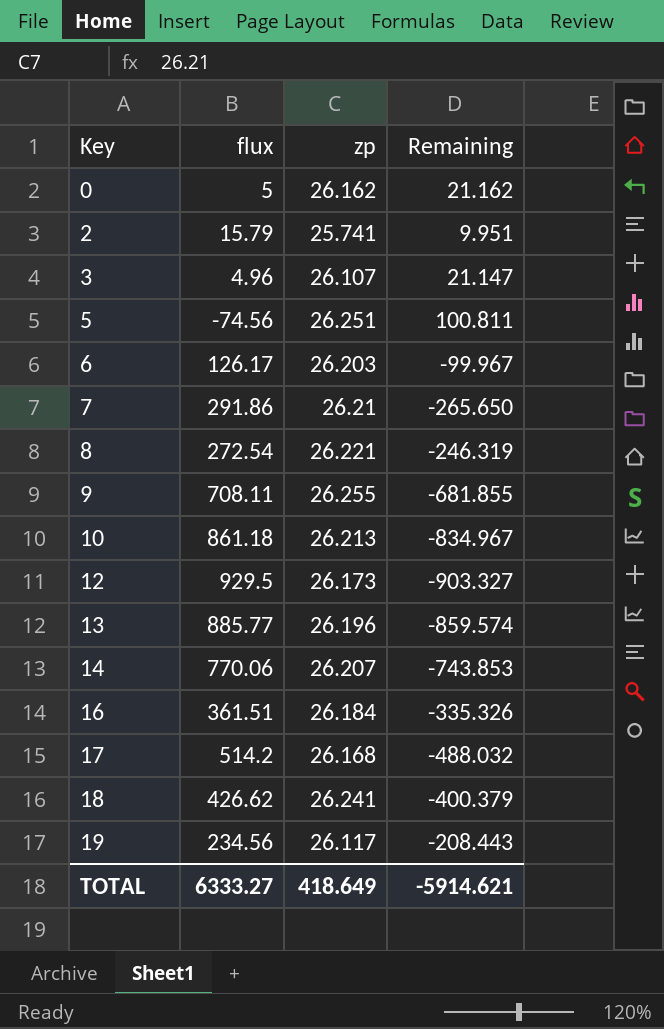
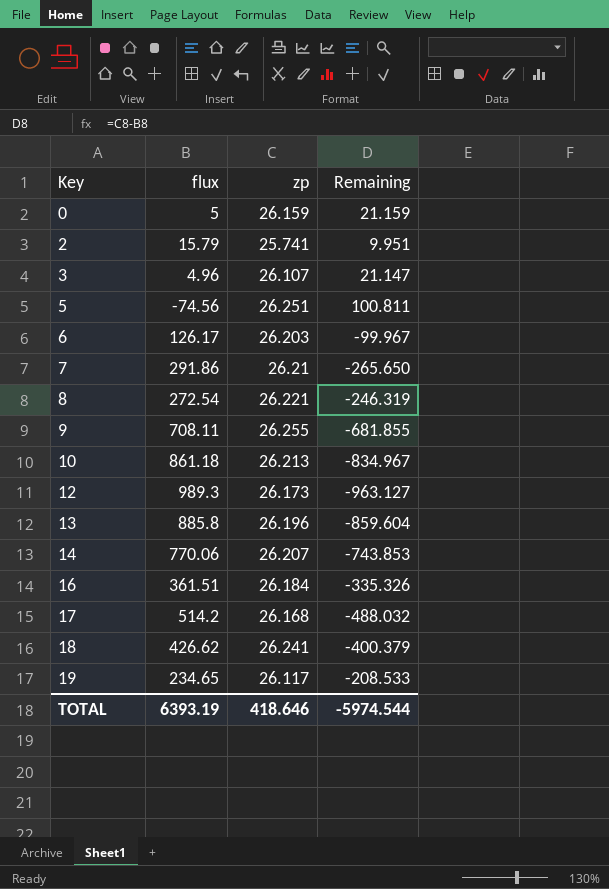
0 | zp: 26.162 -> 26.159
0 | Remaining: 21.162 -> 21.159
12 | flux: 929.5 -> 989.3
12 | Remaining: -903.327 -> -963.127
13 | flux: 885.77 -> 885.8
13 | Remaining: -859.574 -> -859.604
19 | flux: 234.56 -> 234.65
19 | Remaining: -208.443 -> -208.533
TOTAL | flux: 6333.27 -> 6393.19
TOTAL | zp: 418.649 -> 418.646
TOTAL | Remaining: -5914.621 -> -5974.544

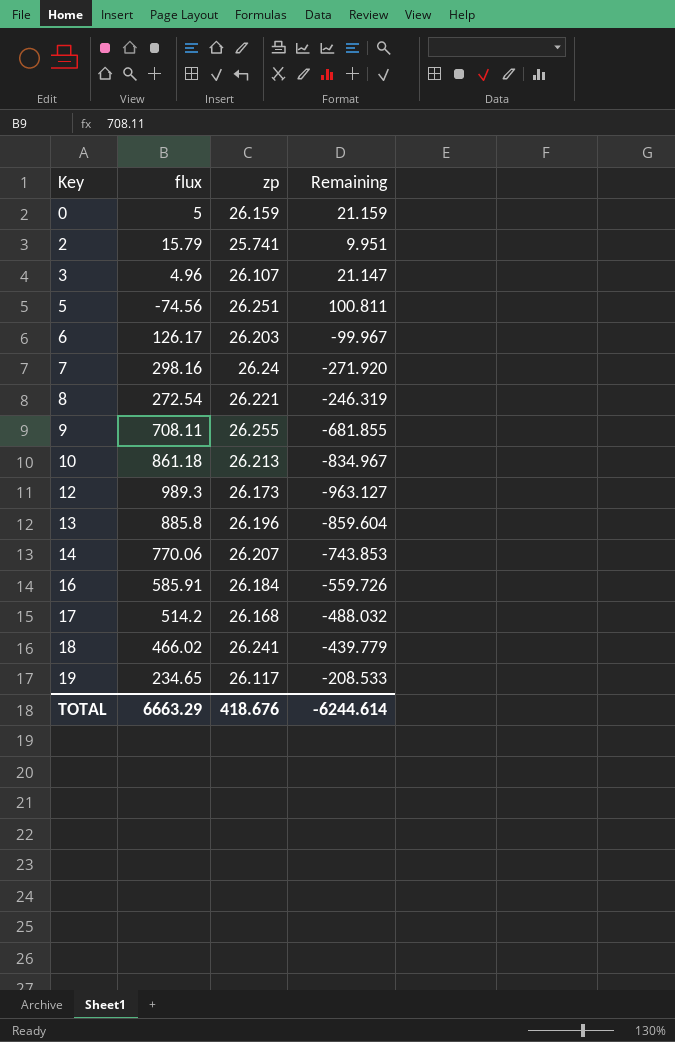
7 | flux: 291.86 -> 298.16
7 | zp: 26.21 -> 26.24
7 | Remaining: -265.650 -> -271.920
16 | flux: 361.51 -> 585.91
16 | Remaining: -335.326 -> -559.726
18 | flux: 426.62 -> 466.02
18 | Remaining: -400.379 -> -439.779
TOTAL | flux: 6393.19 -> 6663.29
TOTAL | zp: 418.646 -> 418.676
TOTAL | Remaining: -5974.544 -> -6244.614

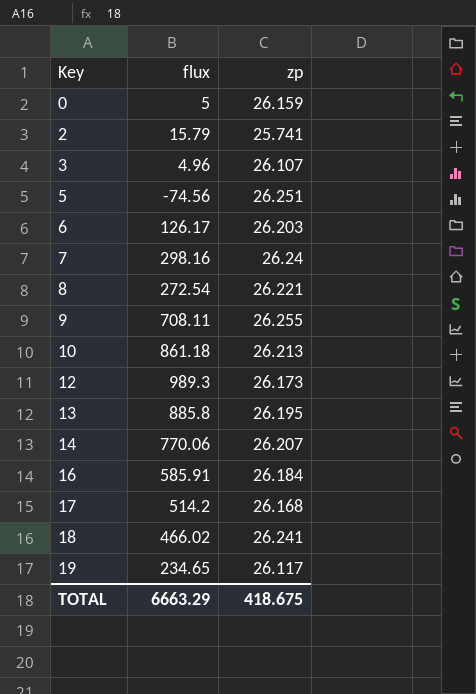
column Remaining | formula: [zp] - [flux] -> none
13 | zp: 26.196 -> 26.195
TOTAL | zp: 418.676 -> 418.675

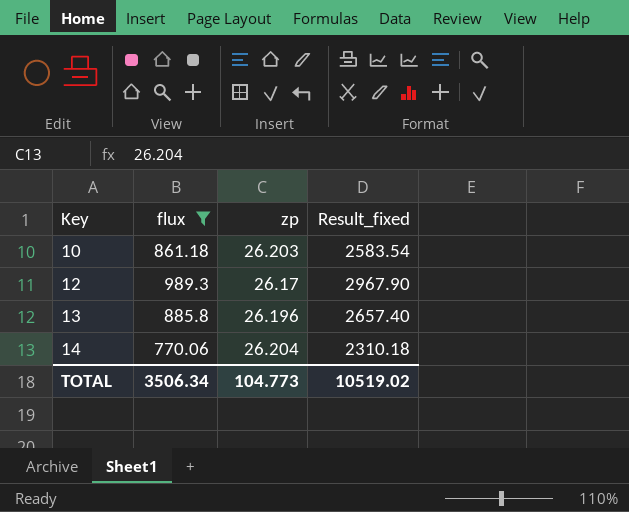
filter: none -> flux >= 770.06
column Result_fixed | formula: none -> [flux] * 3
10 | zp: 26.213 -> 26.203
12 | zp: 26.173 -> 26.17
13 | zp: 26.195 -> 26.196
14 | zp: 26.207 -> 26.204
TOTAL | flux: 6663.29 -> 3506.34
TOTAL | zp: 418.675 -> 104.773

